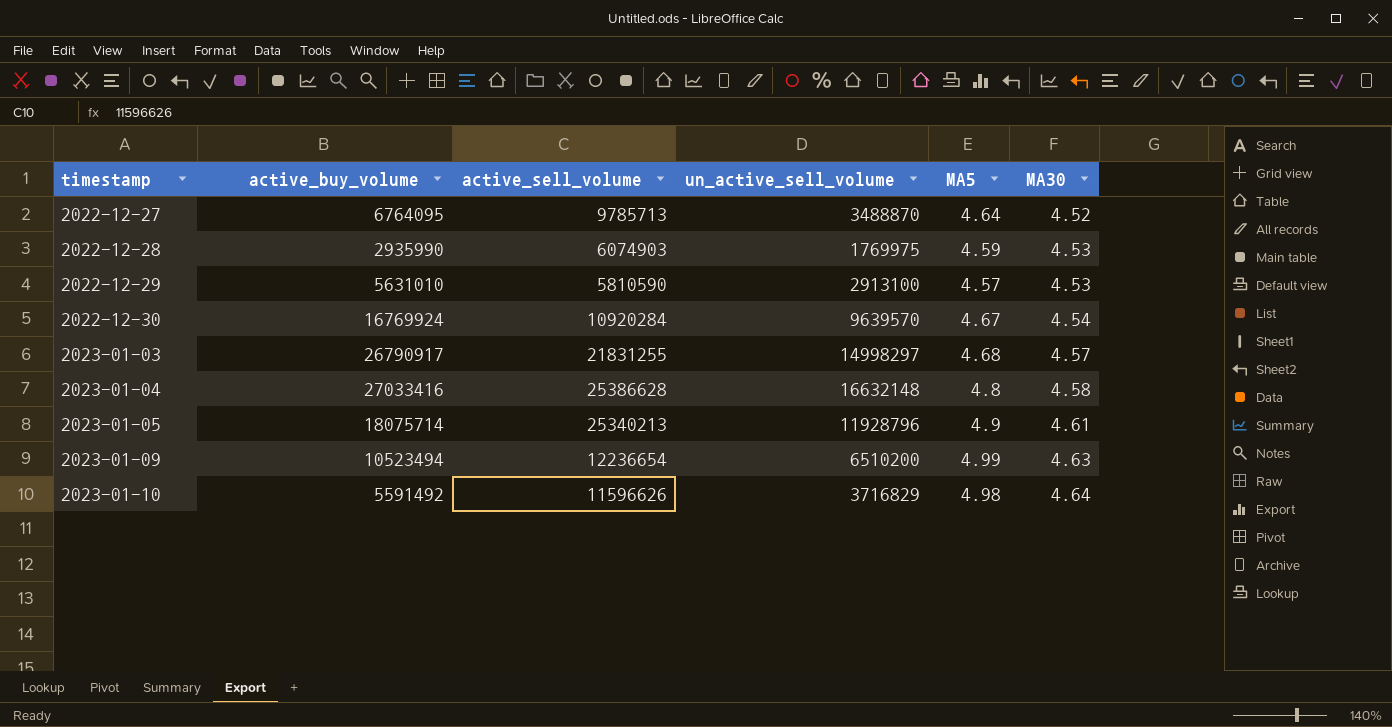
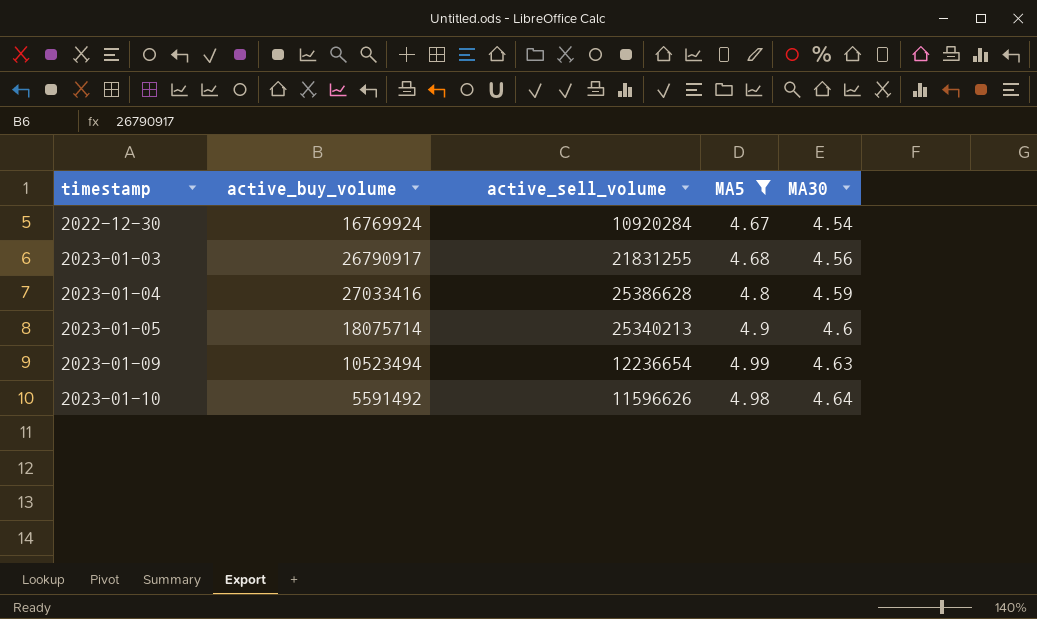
filter: none -> MA5 >= 4.67
column un_active_sell_volume | position: 4 -> none
2023-01-03 | MA30: 4.57 -> 4.56
2023-01-04 | MA30: 4.58 -> 4.59
2023-01-05 | MA30: 4.61 -> 4.6

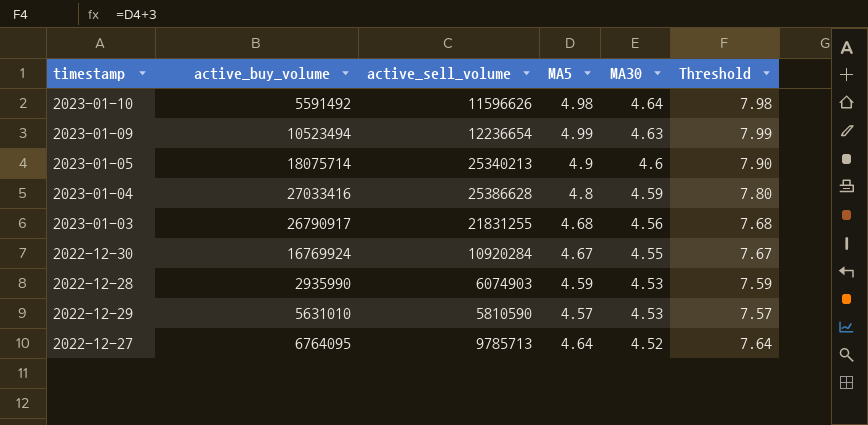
filter: MA5 >= 4.67 -> none
row order: timestamp ascending -> MA30 descending
column Threshold | formula: none -> [MA5] + 3
2022-12-30 | MA30: 4.54 -> 4.55

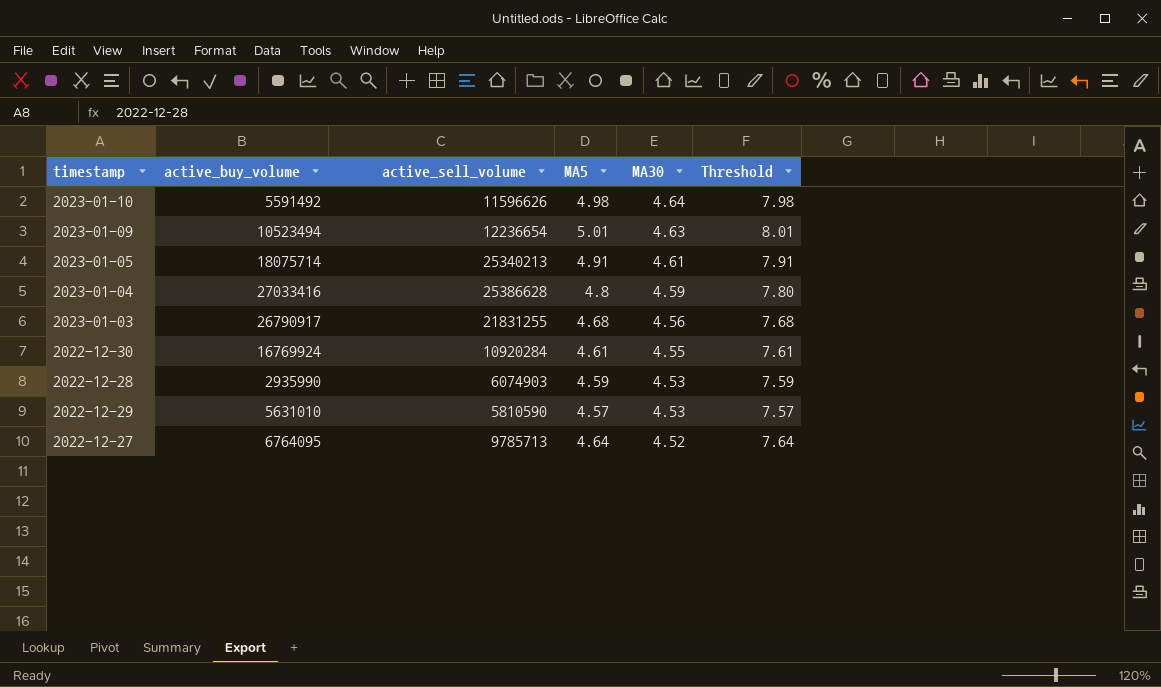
2023-01-09 | MA5: 4.99 -> 5.01
2023-01-09 | Threshold: 7.99 -> 8.01
2023-01-05 | MA5: 4.9 -> 4.91
2023-01-05 | MA30: 4.6 -> 4.61
2023-01-05 | Threshold: 7.90 -> 7.91
2022-12-30 | MA5: 4.67 -> 4.61
2022-12-30 | Threshold: 7.67 -> 7.61

